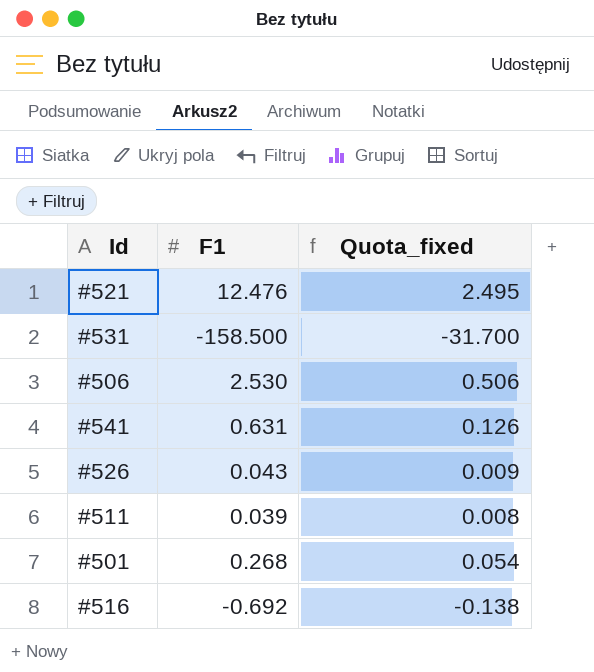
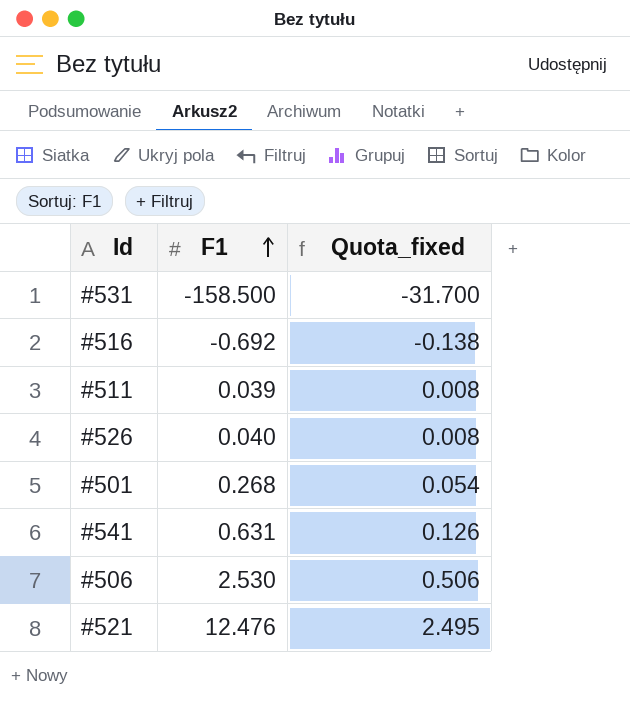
row order: none -> F1 ascending
#526 | F1: 0.043 -> 0.040
#526 | Quota_fixed: 0.009 -> 0.008

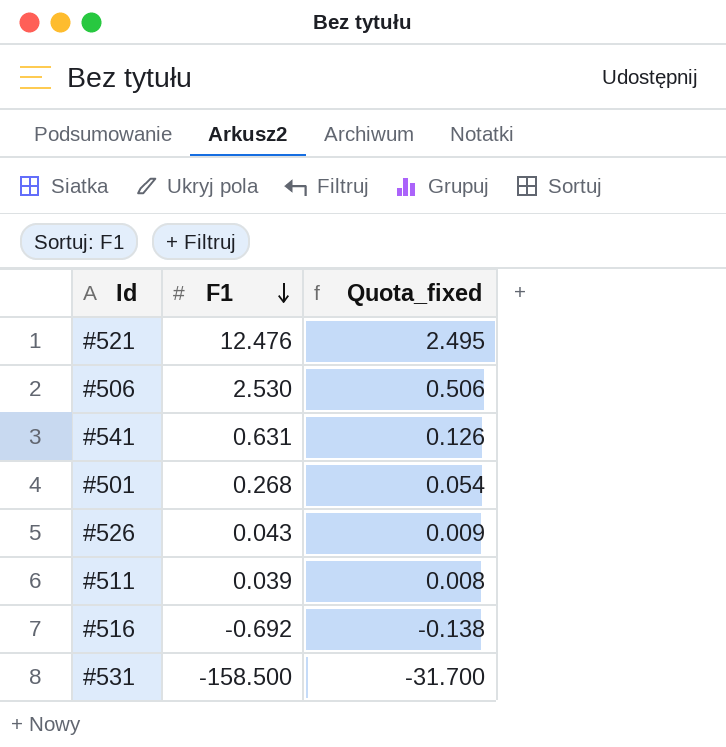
row order: F1 ascending -> F1 descending
#526 | F1: 0.040 -> 0.043
#526 | Quota_fixed: 0.008 -> 0.009

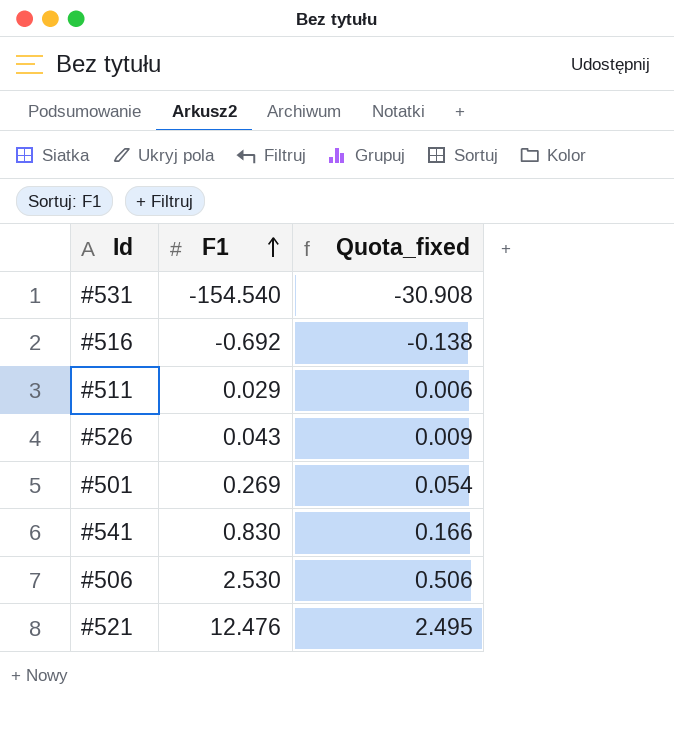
row order: F1 descending -> F1 ascending
#531 | F1: -158.500 -> -154.540
#531 | Quota_fixed: -31.700 -> -30.908
#511 | F1: 0.039 -> 0.029
#511 | Quota_fixed: 0.008 -> 0.006
#501 | F1: 0.268 -> 0.269
#541 | F1: 0.631 -> 0.830
#541 | Quota_fixed: 0.126 -> 0.166

